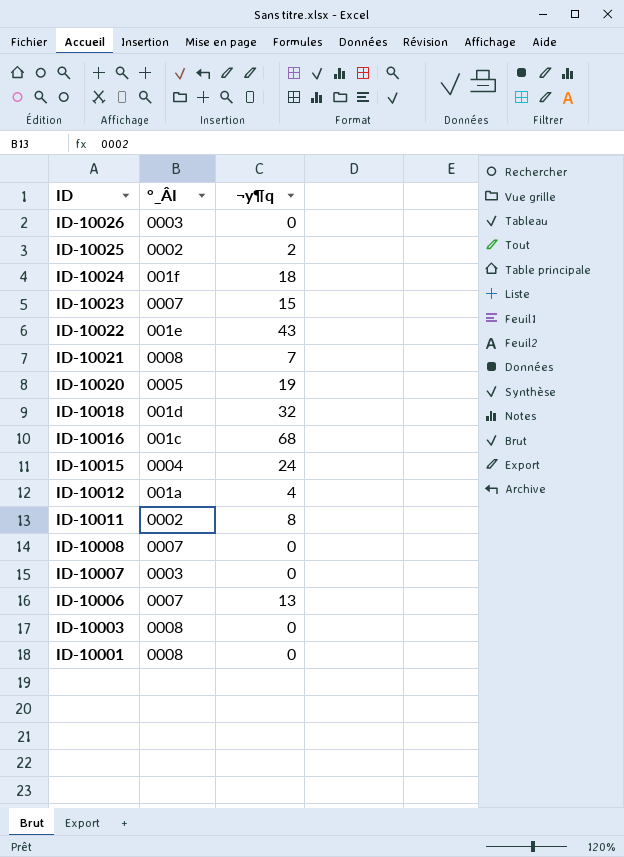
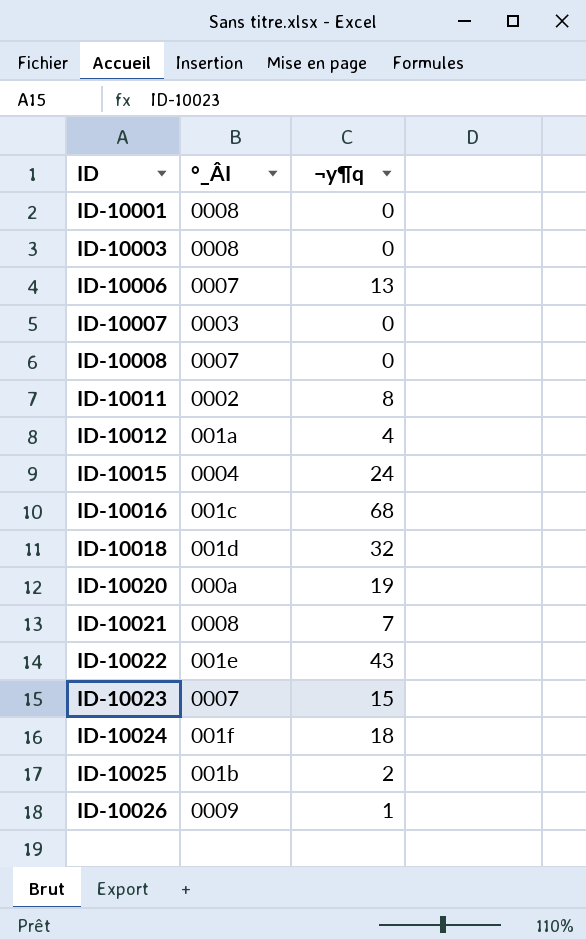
row order: ID descending -> ID ascending
ID-10020 | °_ÂI: 0005 -> 000a
ID-10025 | °_ÂI: 0002 -> 001b
ID-10026 | °_ÂI: 0003 -> 0009
ID-10026 | ¬y¶q: 0 -> 1

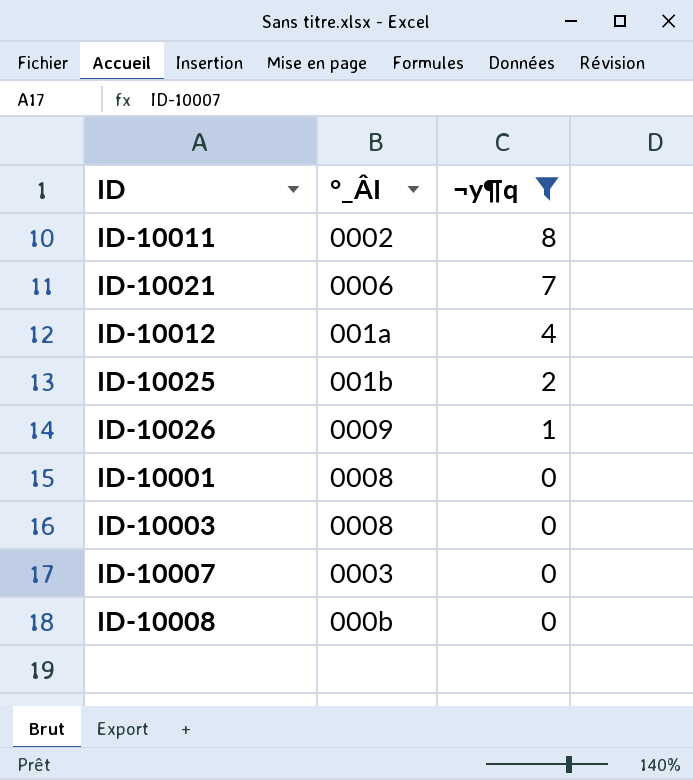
filter: none -> ¬y¶q <= 8
row order: ID ascending -> ¬y¶q descending
ID-10021 | °_ÂI: 0008 -> 0006
ID-10008 | °_ÂI: 0007 -> 000b

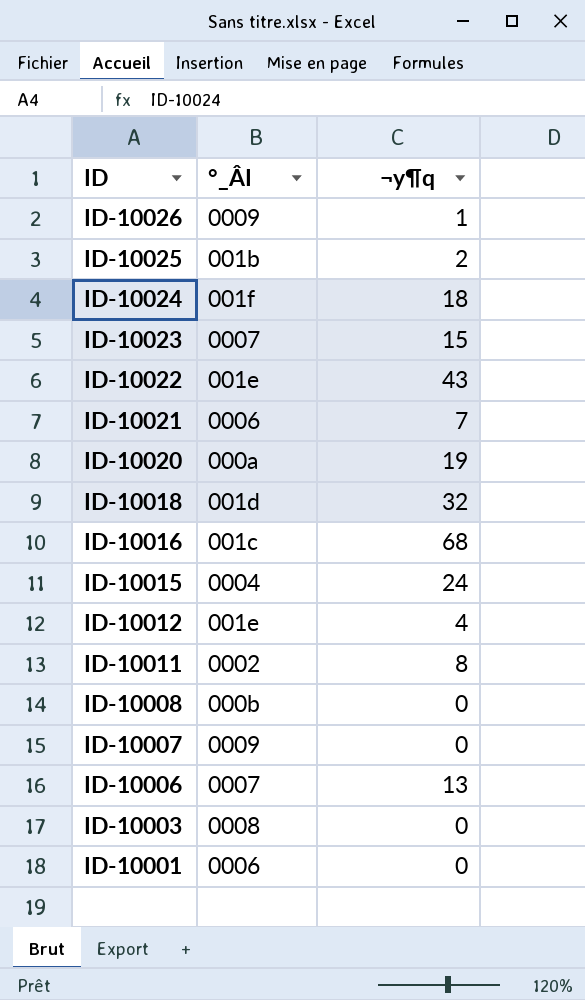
filter: ¬y¶q <= 8 -> none
row order: ¬y¶q descending -> ID descending
ID-10012 | °_ÂI: 001a -> 001e
ID-10007 | °_ÂI: 0003 -> 0009
ID-10001 | °_ÂI: 0008 -> 0006

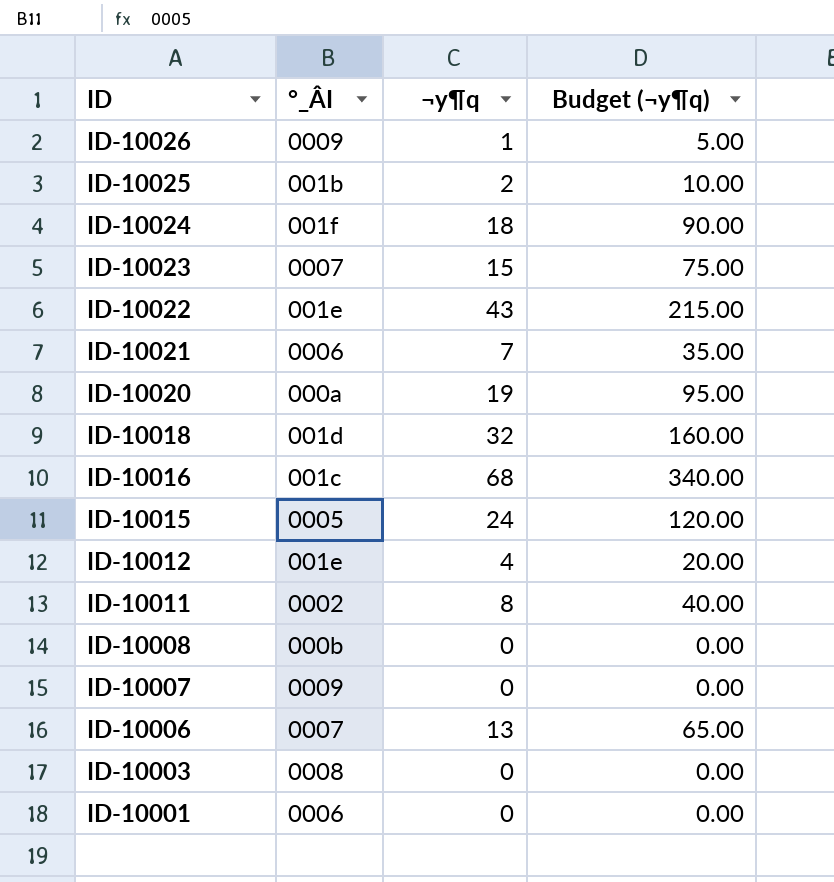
column Budget (¬y¶q) | formula: none -> [¬y¶q] * 5
ID-10015 | °_ÂI: 0004 -> 0005

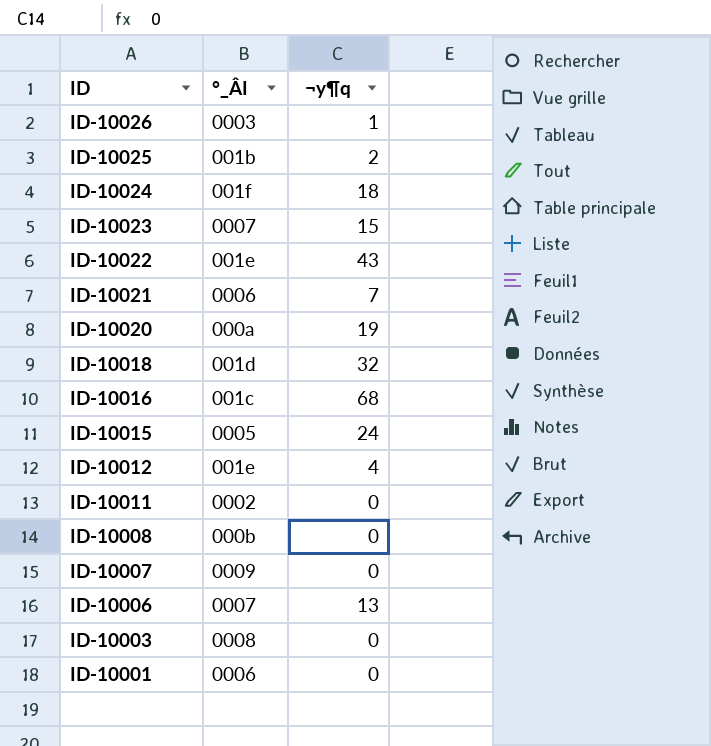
column Budget (¬y¶q) | formula: [¬y¶q] * 5 -> none
ID-10026 | °_ÂI: 0009 -> 0003
ID-10011 | ¬y¶q: 8 -> 0

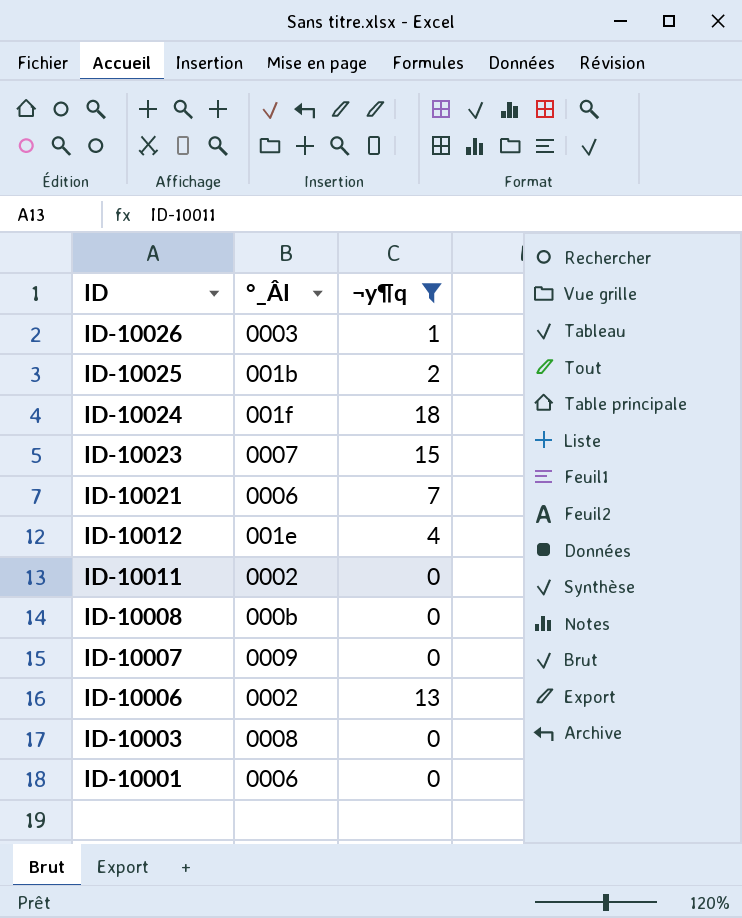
filter: none -> ¬y¶q <= 18
ID-10006 | °_ÂI: 0007 -> 0002

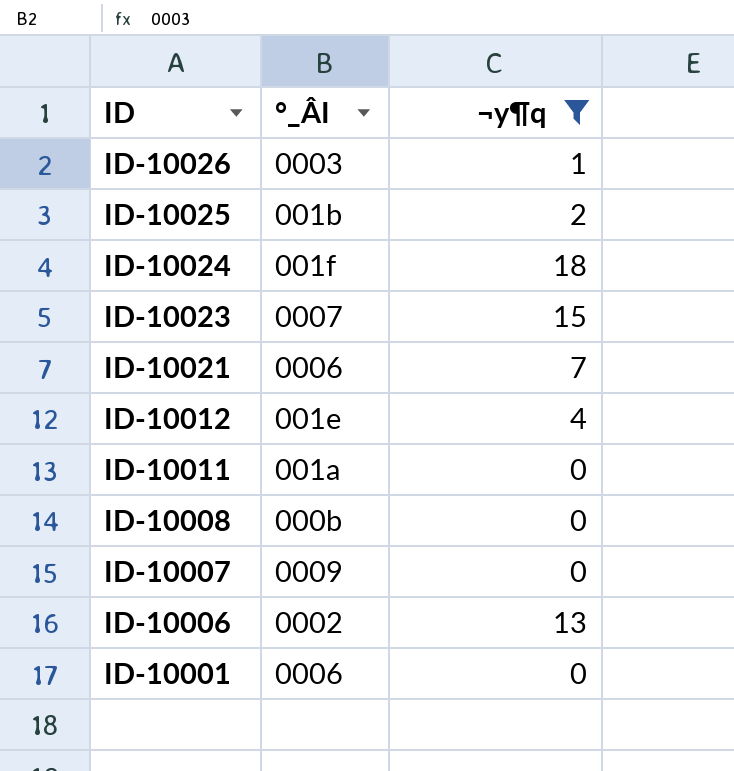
row ID-10003: 0008 | 0 -> none
ID-10011 | °_ÂI: 0002 -> 001a

